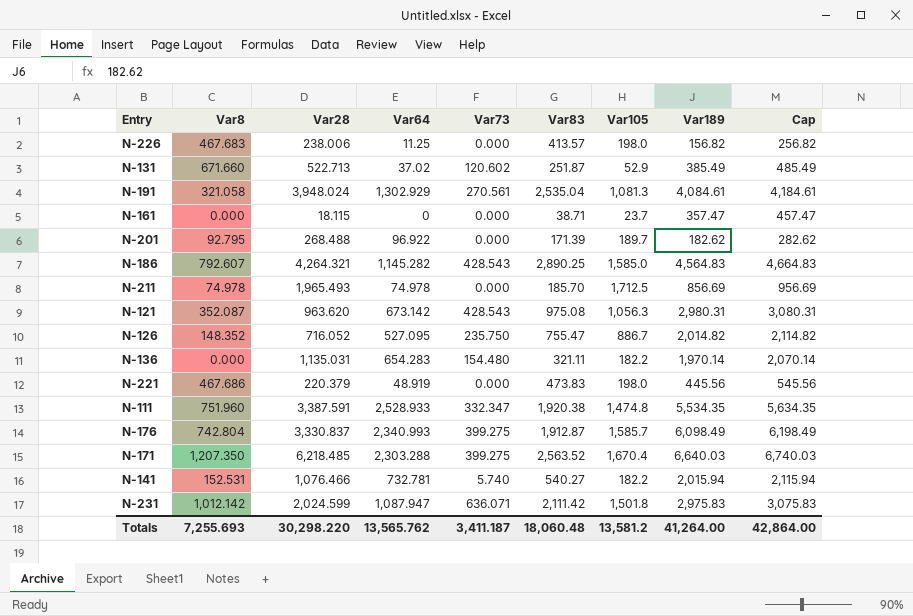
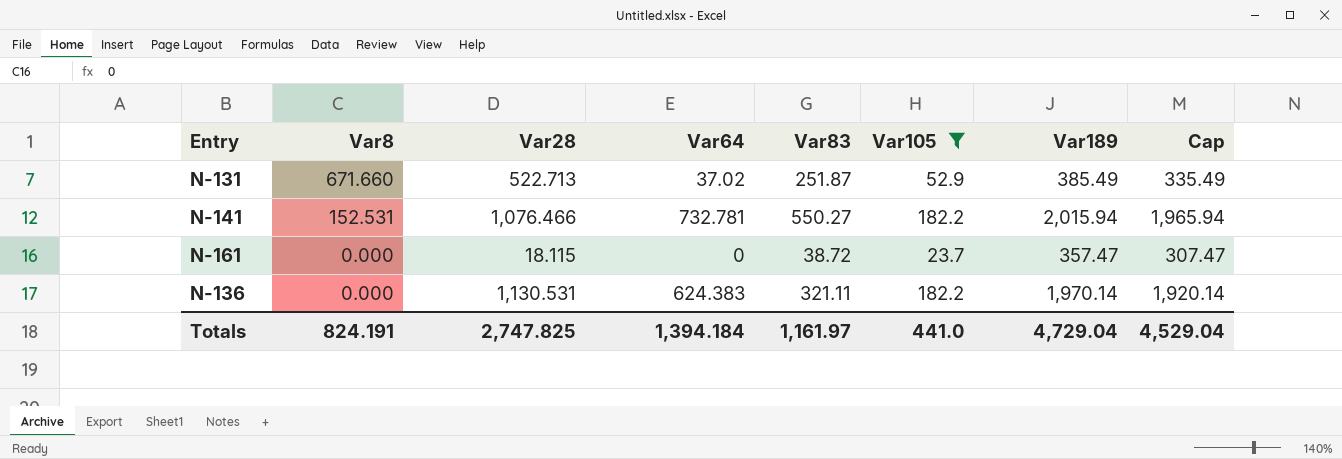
filter: none -> Var105 <= 182.2
row order: none -> Var8 descending
column Var73 | position: 5 -> none
column Cap | formula: [Var189] + 100 -> [Var189] - 50
N-141 | Var83: 540.27 -> 550.27
N-161 | Var83: 38.71 -> 38.72
N-136 | Var28: 1,135.031 -> 1,130.531
N-136 | Var64: 654.283 -> 624.383
Totals | Var8: 7,255.693 -> 824.191
Totals | Var28: 30,298.220 -> 2,747.825
Totals | Var64: 13,565.762 -> 1,394.184
Totals | Var83: 18,060.48 -> 1,161.97
Totals | Var105: 13,581.2 -> 441.0
Totals | Var189: 41,264.00 -> 4,729.04
Totals | Cap: 42,864.00 -> 4,529.04

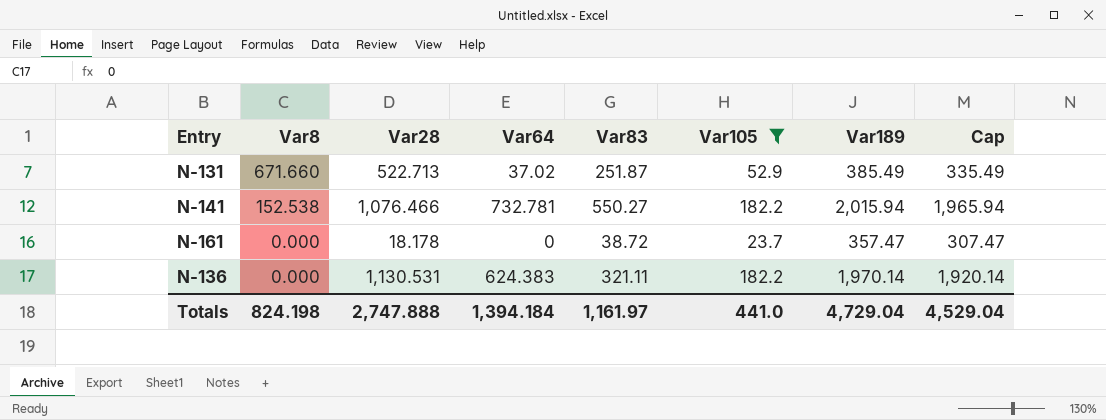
N-141 | Var8: 152.531 -> 152.538
N-161 | Var28: 18.115 -> 18.178
Totals | Var8: 824.191 -> 824.198
Totals | Var28: 2,747.825 -> 2,747.888

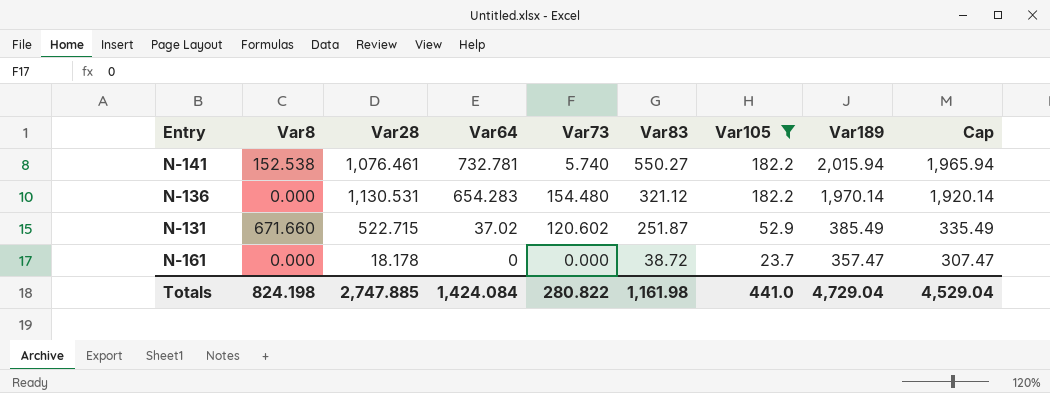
row order: Var8 descending -> Var64 descending
column Var73 | position: none -> 5
N-141 | Var28: 1,076.466 -> 1,076.461
N-136 | Var64: 624.383 -> 654.283
N-136 | Var83: 321.11 -> 321.12
N-131 | Var28: 522.713 -> 522.715
Totals | Var28: 2,747.888 -> 2,747.885
Totals | Var64: 1,394.184 -> 1,424.084
Totals | Var83: 1,161.97 -> 1,161.98

